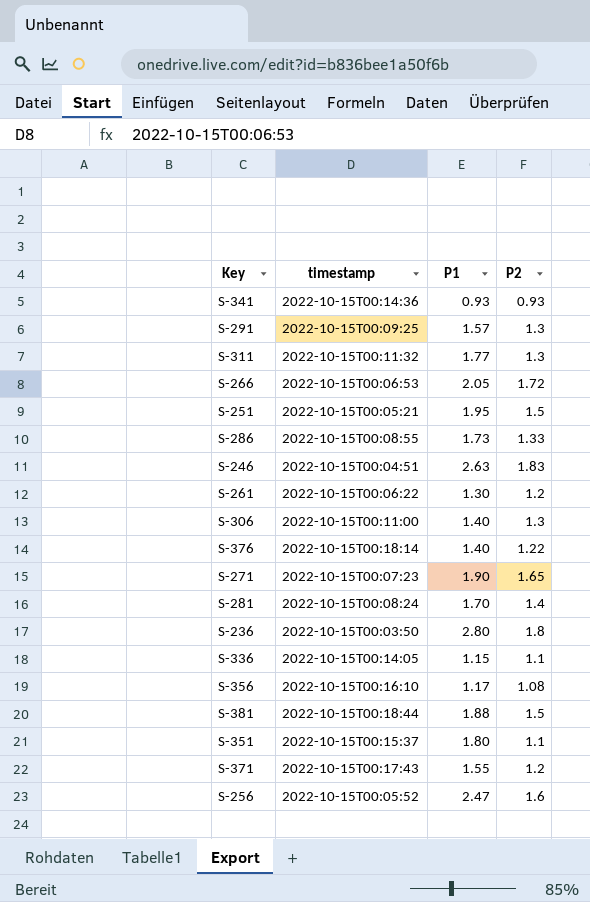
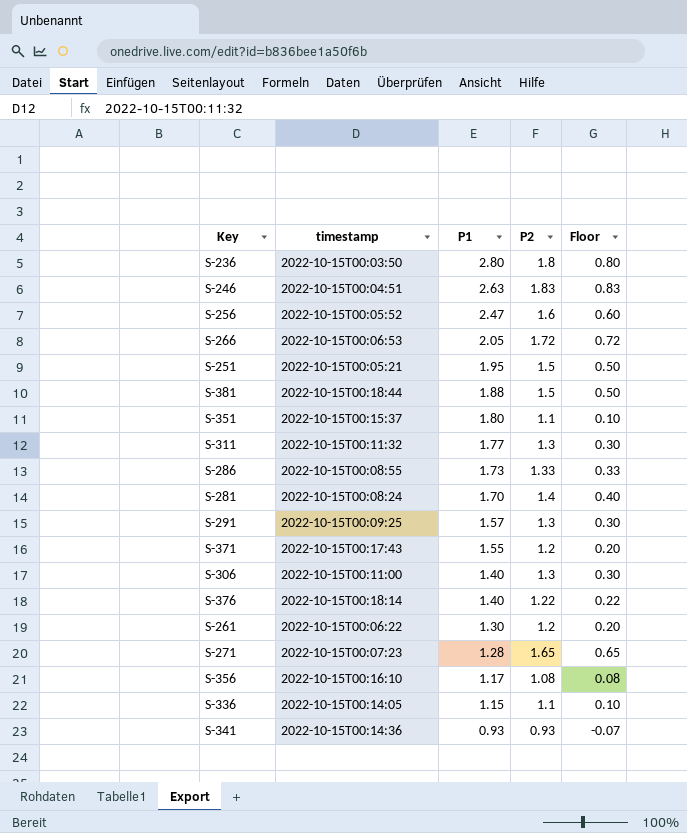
row order: none -> P1 descending
column Floor | formula: none -> [P2] - 1
S-271 | P1: 1.90 -> 1.28

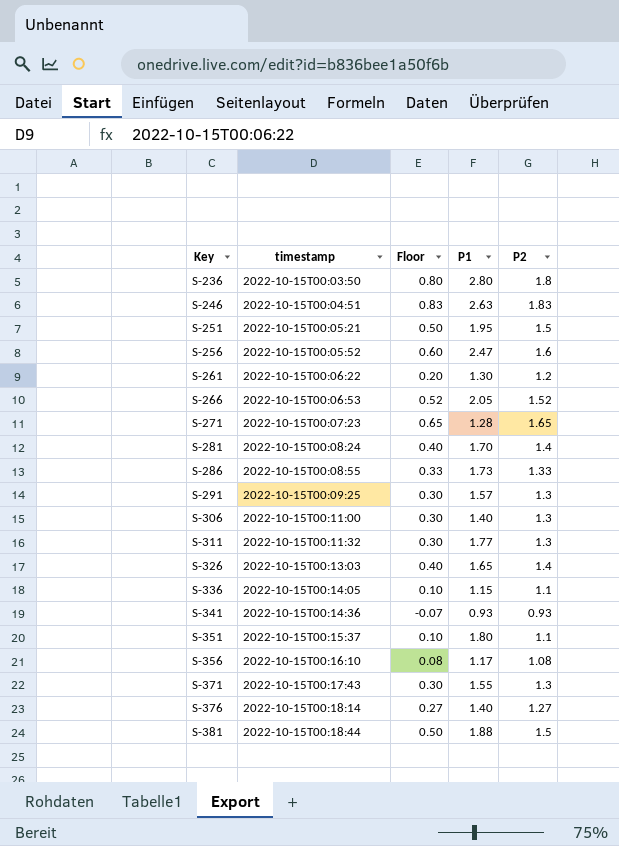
row order: P1 descending -> Key ascending
column Floor | position: 5 -> 3
S-266 | Floor: 0.72 -> 0.52
S-266 | P2: 1.72 -> 1.52
row S-326: none -> 2022-10-15T00:13:03 | 0.40 | 1.65 | 1.4
S-371 | Floor: 0.20 -> 0.30
S-371 | P2: 1.2 -> 1.3
S-376 | Floor: 0.22 -> 0.27
S-376 | P2: 1.22 -> 1.27

